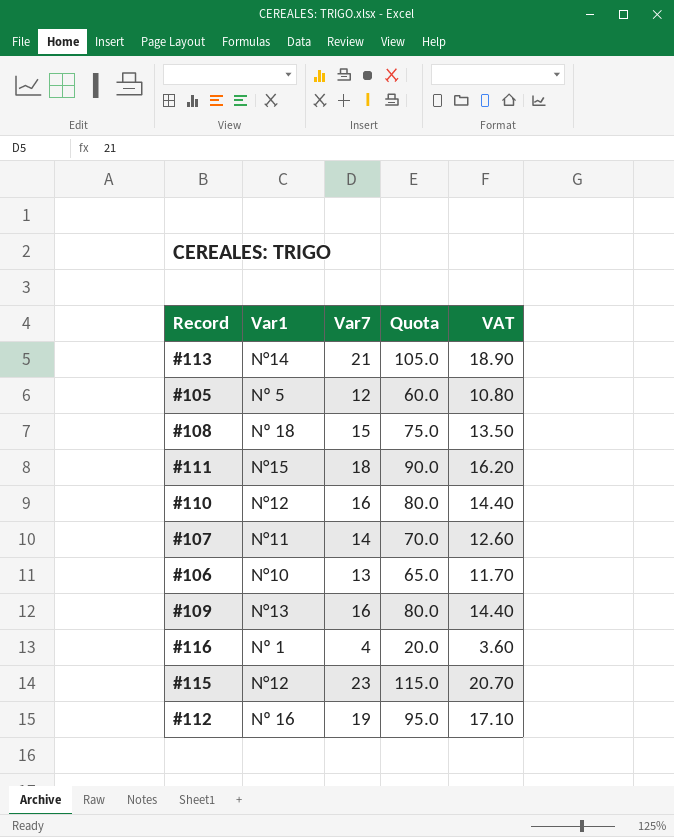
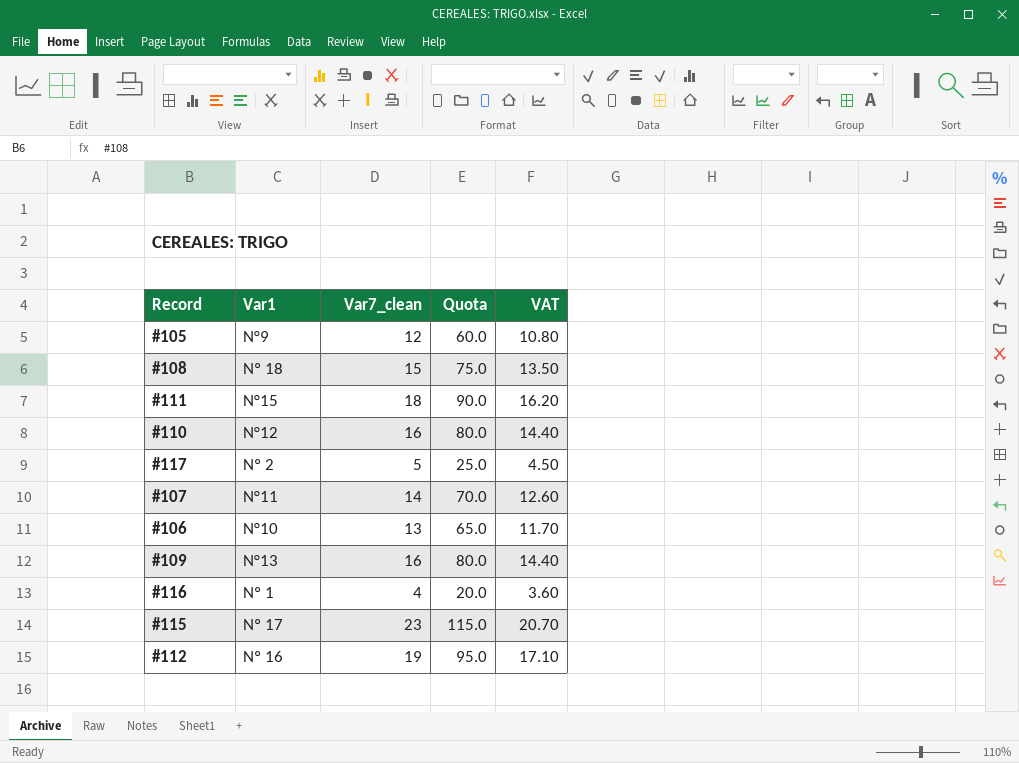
column name: Var7 -> Var7_clean
row #113: N°14 | 21 | 105.0 | 18.90 -> none
#105 | Var1: Nº 5 -> N°9
row #117: none -> Nº 2 | 5 | 25.0 | 4.50
#115 | Var1: N°12 -> Nº 17

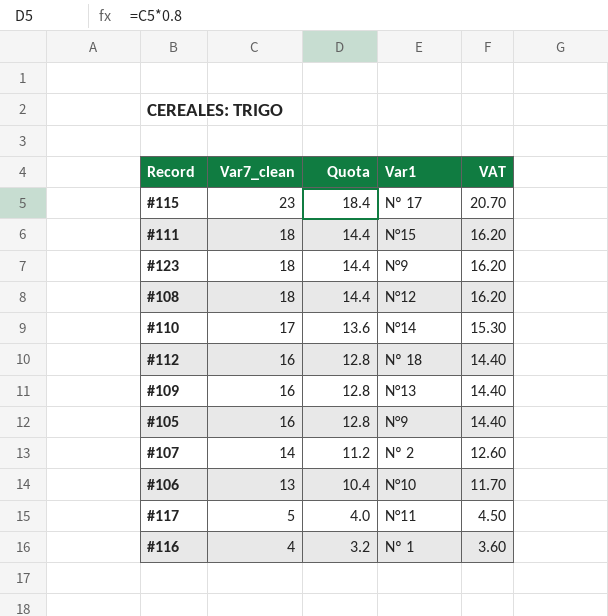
row order: none -> Var7_clean descending
column Quota | formula: [Var7_clean] * 5 -> [Var7_clean] * 0.8
column Var1 | position: 2 -> 4
row #123: none -> 18 | 14.4 | N°9 | 16.20
#108 | Var7_clean: 15 -> 18
#108 | Var1: Nº 18 -> N°12
#108 | VAT: 13.50 -> 16.20
#110 | Var7_clean: 16 -> 17
#110 | Var1: N°12 -> N°14
#110 | VAT: 14.40 -> 15.30
#112 | Var7_clean: 19 -> 16
#112 | Var1: Nº 16 -> Nº 18
#112 | VAT: 17.10 -> 14.40
#105 | Var7_clean: 12 -> 16
#105 | VAT: 10.80 -> 14.40
#107 | Var1: N°11 -> Nº 2
#117 | Var1: Nº 2 -> N°11

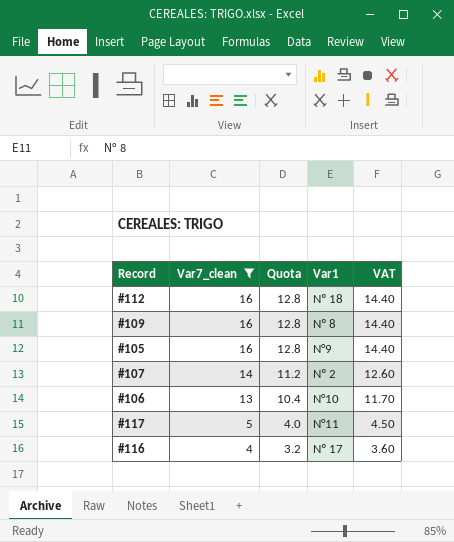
filter: none -> Var7_clean <= 16
#109 | Var1: N°13 -> Nº 8
#116 | Var1: Nº 1 -> Nº 17

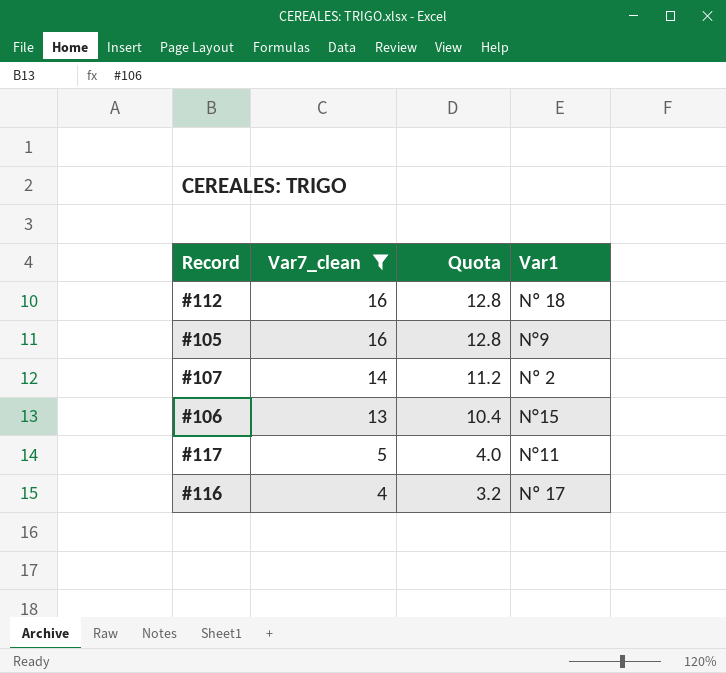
column VAT | formula: [Var7_clean] * 0.9 -> none
row #109: 16 | 12.8 | Nº 8 | 14.40 -> none
#106 | Var1: N°10 -> N°15

